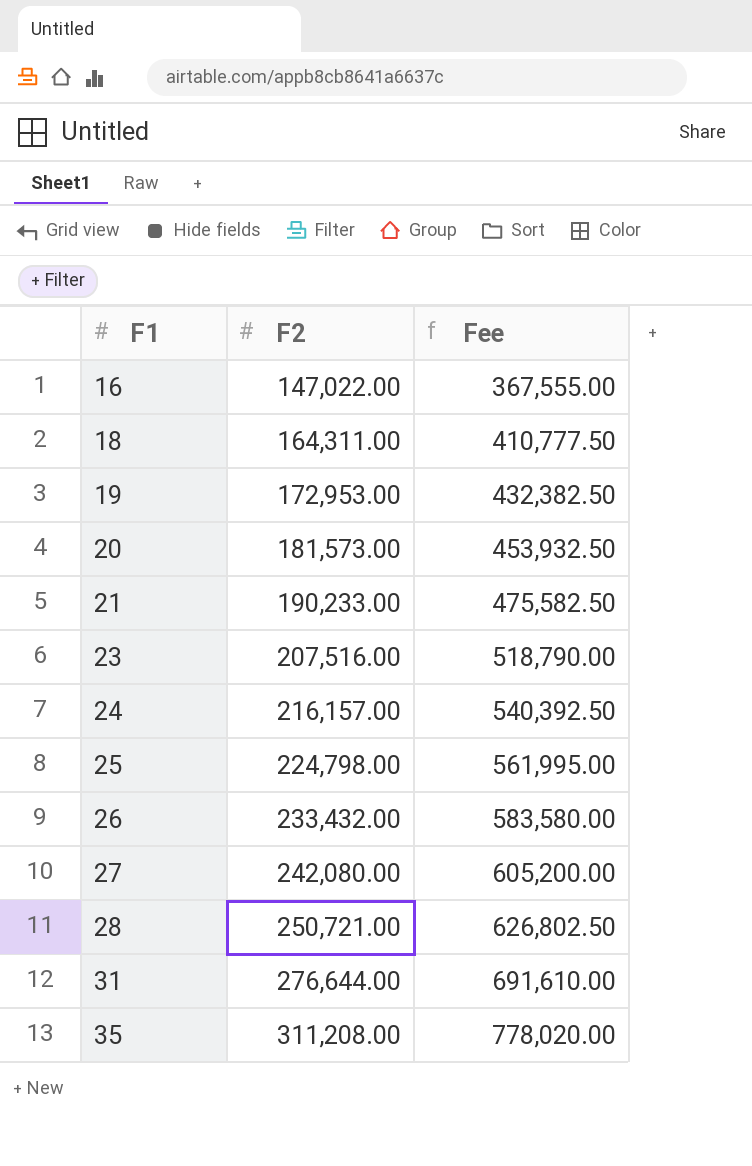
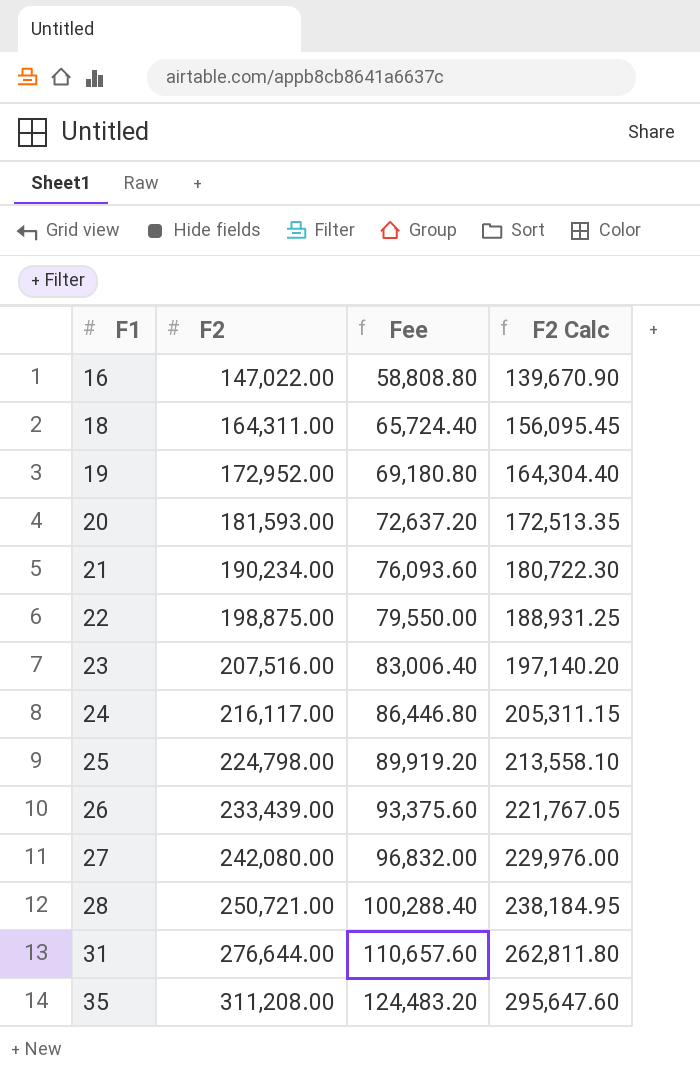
column Fee | formula: [F2] * 2.5 -> [F2] * 0.4
column F2 Calc | formula: none -> [F2] * 0.95
19 | F2: 172,953.00 -> 172,952.00
20 | F2: 181,573.00 -> 181,593.00
21 | F2: 190,233.00 -> 190,234.00
row 22: none -> 198,875.00 | 79,550.00 | 188,931.25
24 | F2: 216,157.00 -> 216,117.00
26 | F2: 233,432.00 -> 233,439.00

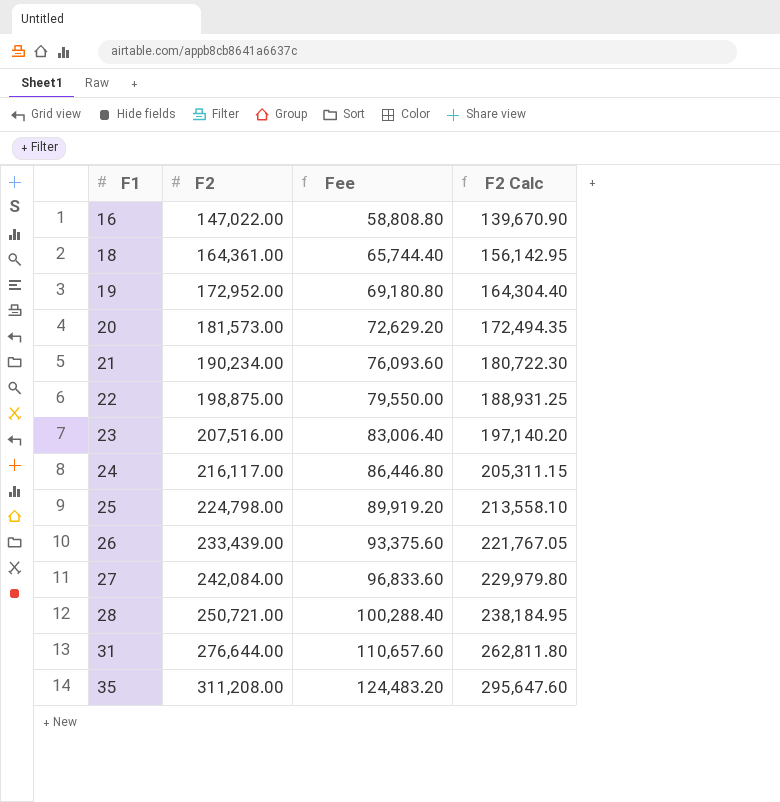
18 | F2: 164,311.00 -> 164,361.00
18 | Fee: 65,724.40 -> 65,744.40
18 | F2 Calc: 156,095.45 -> 156,142.95
20 | F2: 181,593.00 -> 181,573.00
20 | Fee: 72,637.20 -> 72,629.20
20 | F2 Calc: 172,513.35 -> 172,494.35
27 | F2: 242,080.00 -> 242,084.00
27 | Fee: 96,832.00 -> 96,833.60
27 | F2 Calc: 229,976.00 -> 229,979.80

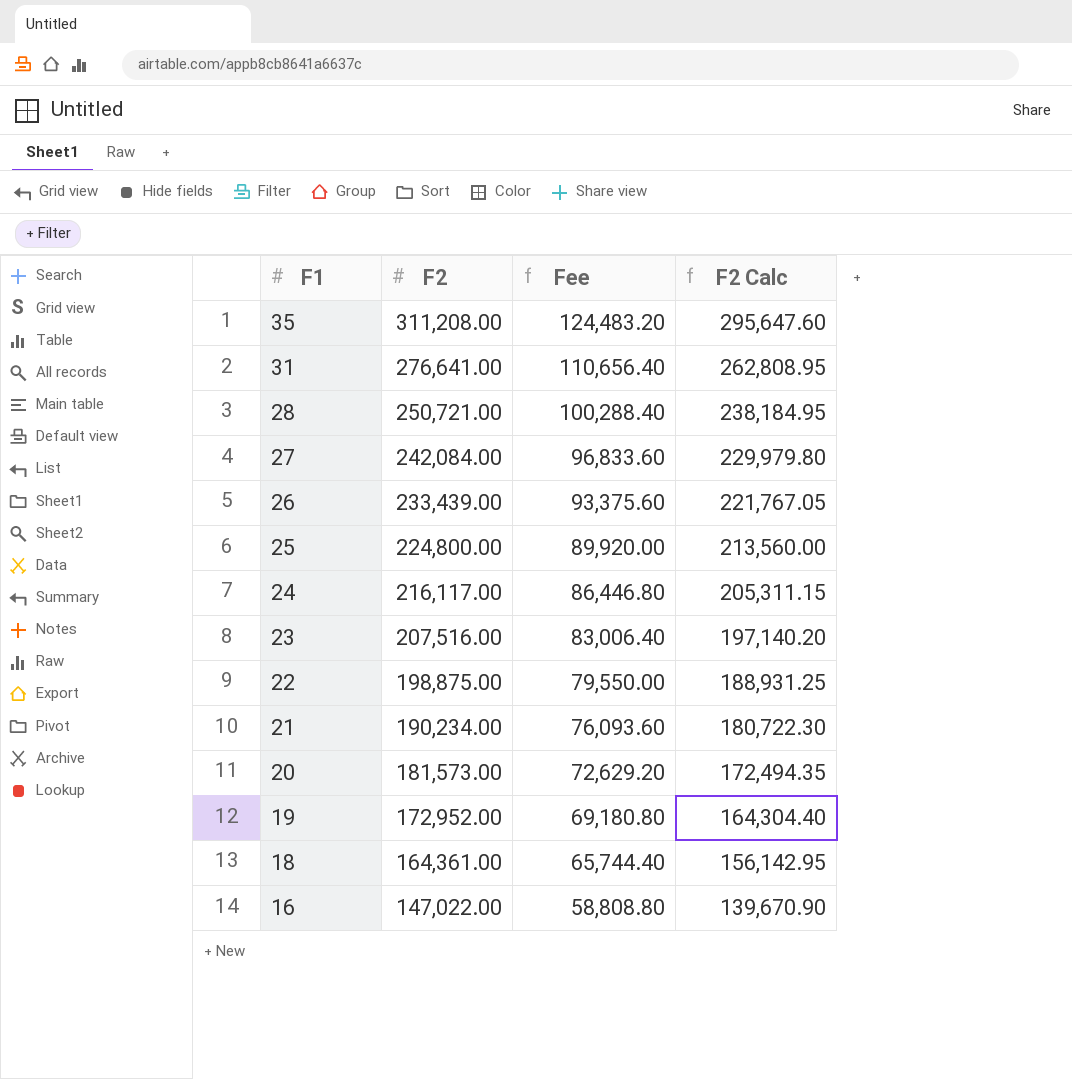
row order: F1 ascending -> F1 descending
31 | F2: 276,644.00 -> 276,641.00
31 | Fee: 110,657.60 -> 110,656.40
31 | F2 Calc: 262,811.80 -> 262,808.95
25 | F2: 224,798.00 -> 224,800.00
25 | Fee: 89,919.20 -> 89,920.00
25 | F2 Calc: 213,558.10 -> 213,560.00

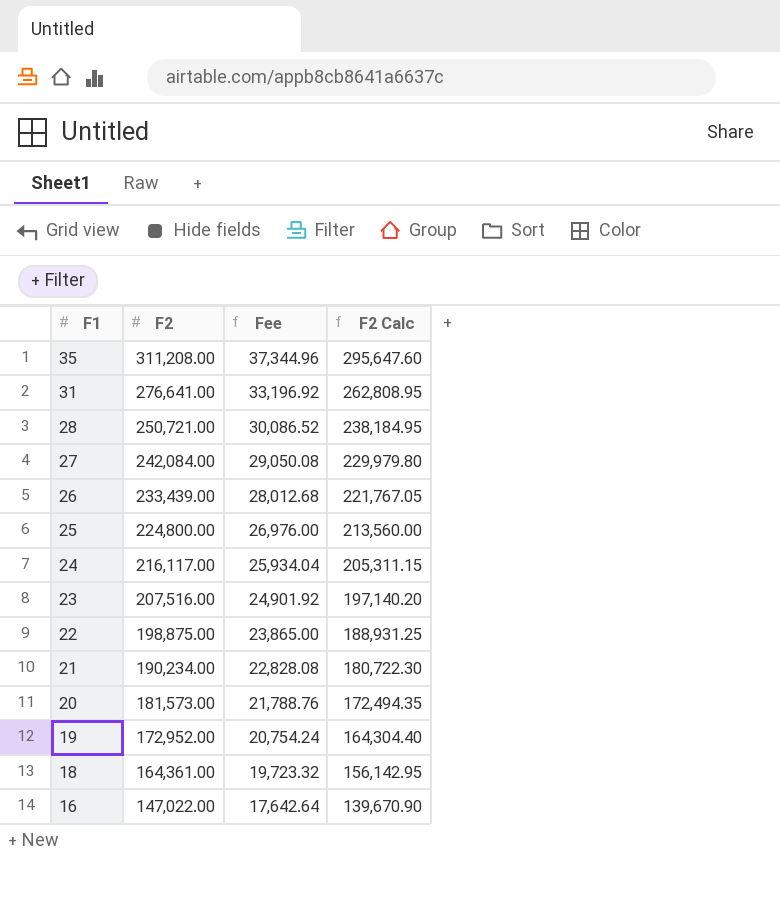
column Fee | formula: [F2] * 0.4 -> [F2] * 0.12

